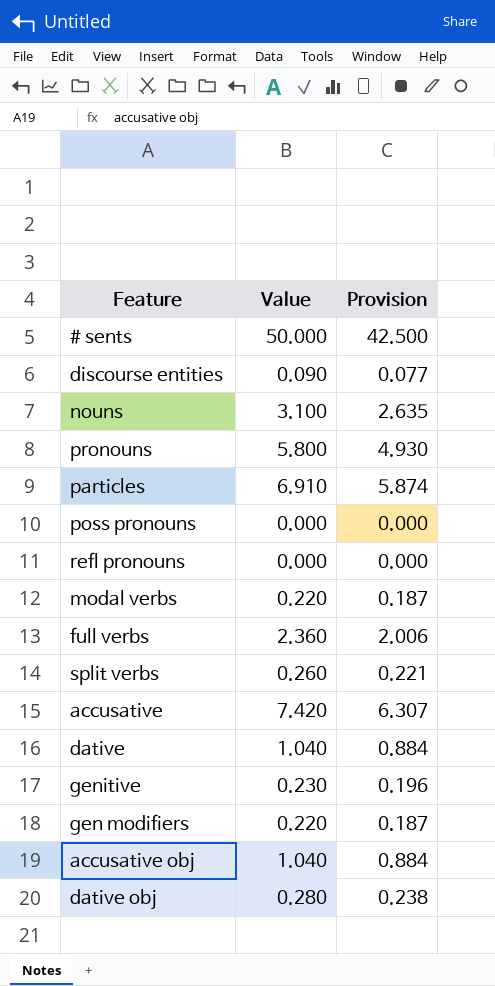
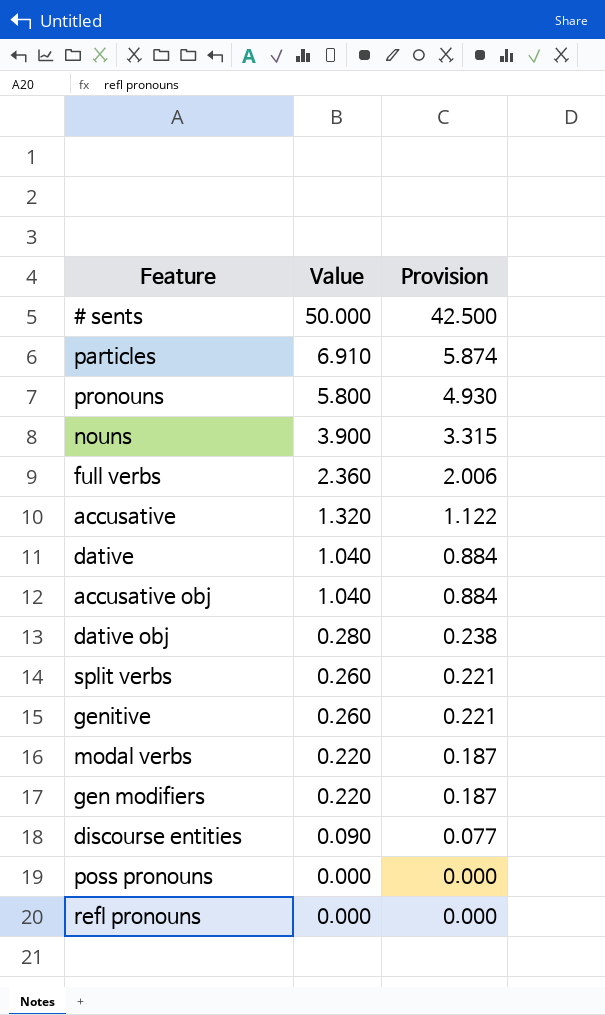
row order: none -> Value descending
nouns | Value: 3.100 -> 3.900
nouns | Provision: 2.635 -> 3.315
accusative | Value: 7.420 -> 1.320
accusative | Provision: 6.307 -> 1.122
genitive | Value: 0.230 -> 0.260
genitive | Provision: 0.196 -> 0.221

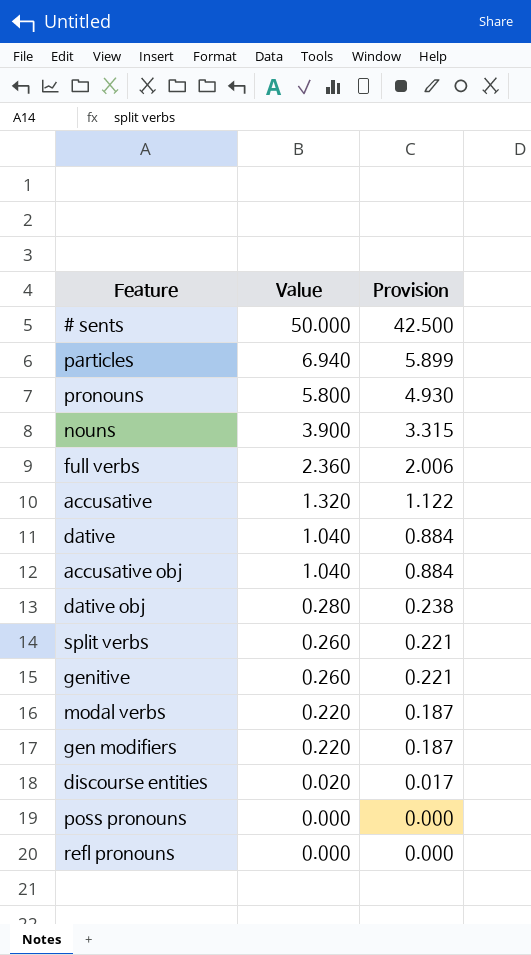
particles | Value: 6.910 -> 6.940
particles | Provision: 5.874 -> 5.899
discourse entities | Value: 0.090 -> 0.020
discourse entities | Provision: 0.077 -> 0.017

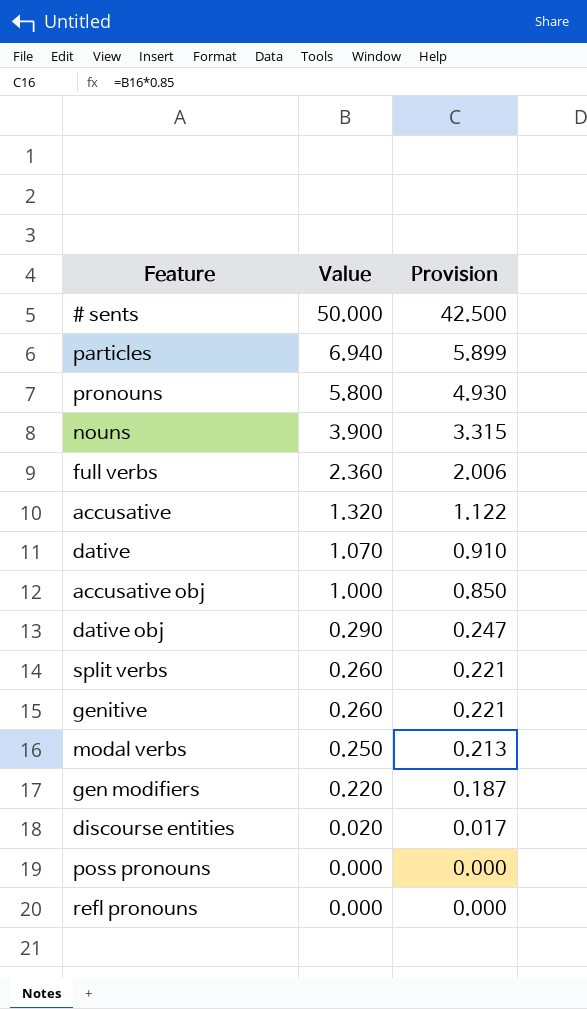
dative | Value: 1.040 -> 1.070
dative | Provision: 0.884 -> 0.910
accusative obj | Value: 1.040 -> 1.000
accusative obj | Provision: 0.884 -> 0.850
dative obj | Value: 0.280 -> 0.290
dative obj | Provision: 0.238 -> 0.247
modal verbs | Value: 0.220 -> 0.250
modal verbs | Provision: 0.187 -> 0.213

